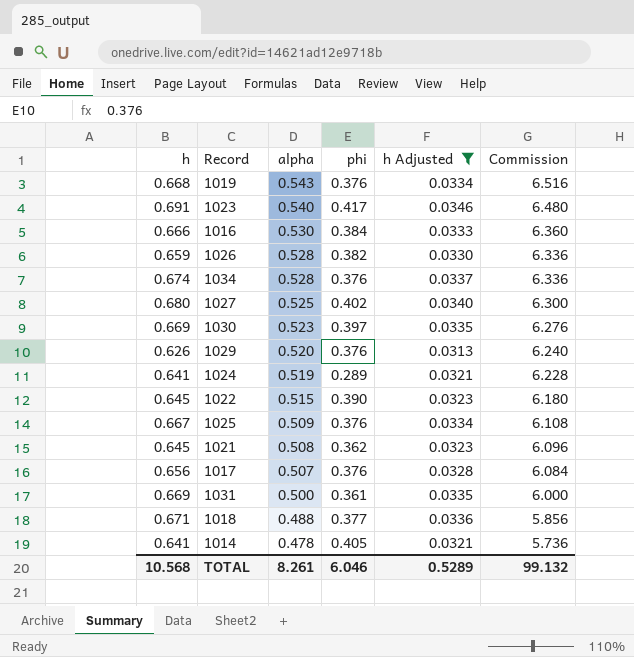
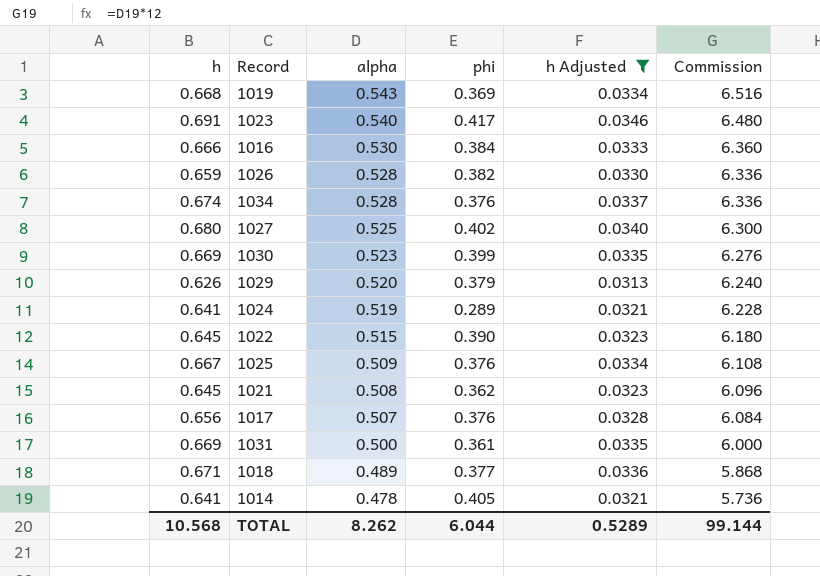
1019 | phi: 0.376 -> 0.369
1030 | phi: 0.397 -> 0.399
1029 | phi: 0.376 -> 0.379
1018 | alpha: 0.488 -> 0.489
1018 | Commission: 5.856 -> 5.868
TOTAL | alpha: 8.261 -> 8.262
TOTAL | phi: 6.046 -> 6.044
TOTAL | Commission: 99.132 -> 99.144

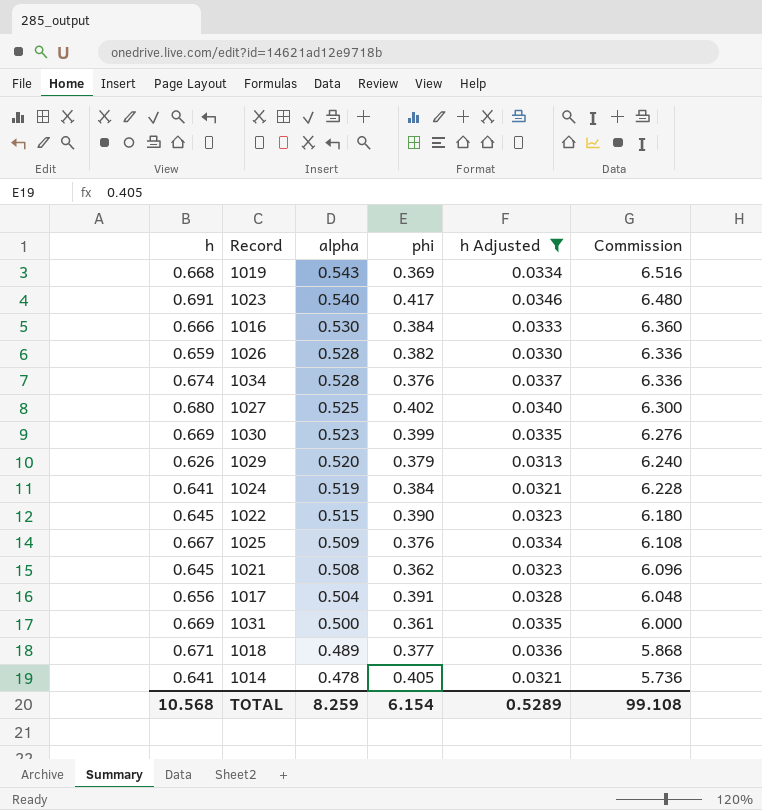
1024 | phi: 0.289 -> 0.384
1017 | alpha: 0.507 -> 0.504
1017 | phi: 0.376 -> 0.391
1017 | Commission: 6.084 -> 6.048
TOTAL | alpha: 8.262 -> 8.259
TOTAL | phi: 6.044 -> 6.154
TOTAL | Commission: 99.144 -> 99.108

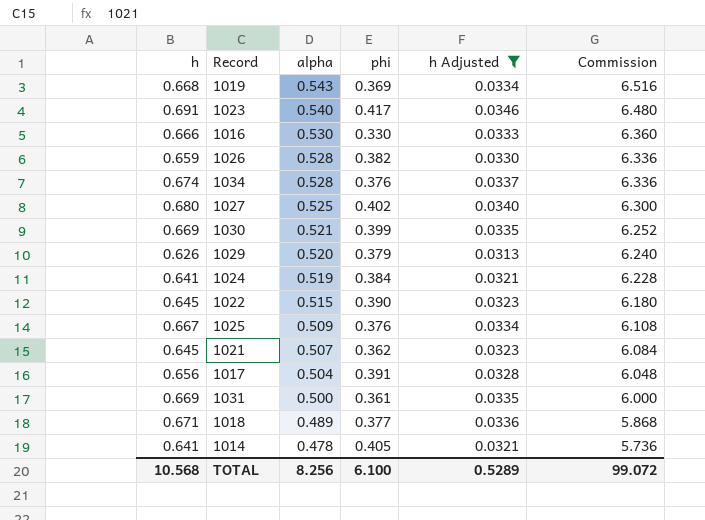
1016 | phi: 0.384 -> 0.330
1030 | alpha: 0.523 -> 0.521
1030 | Commission: 6.276 -> 6.252
1021 | alpha: 0.508 -> 0.507
1021 | Commission: 6.096 -> 6.084
TOTAL | alpha: 8.259 -> 8.256
TOTAL | phi: 6.154 -> 6.100
TOTAL | Commission: 99.108 -> 99.072

